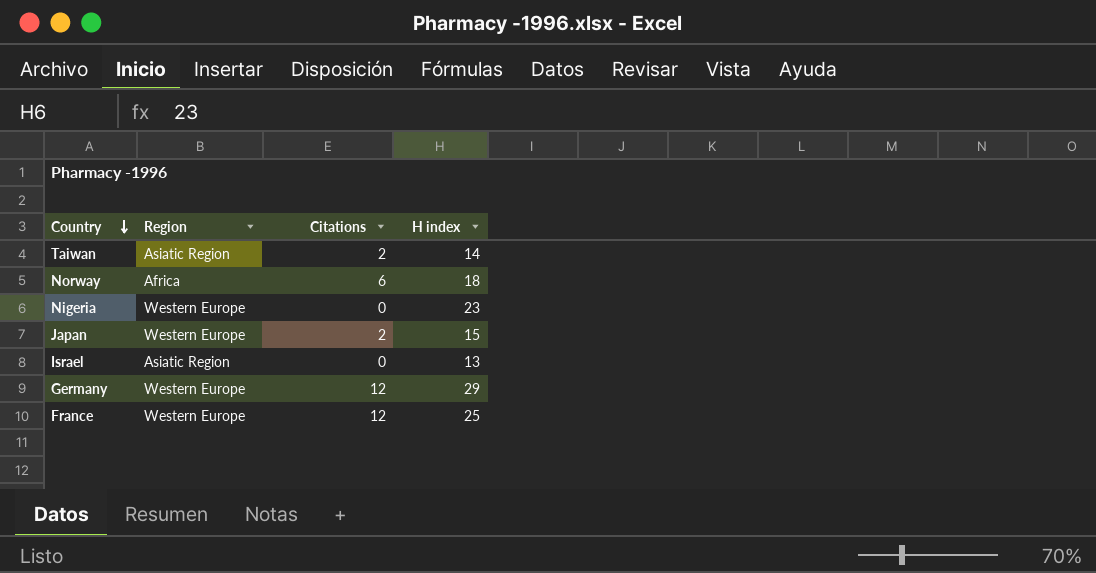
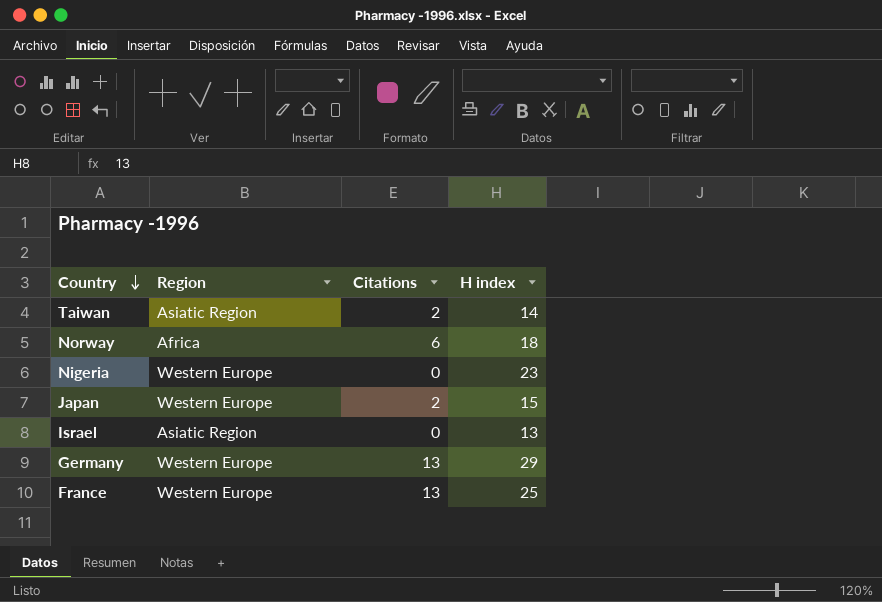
Germany | Citations: 12 -> 13
France | Citations: 12 -> 13

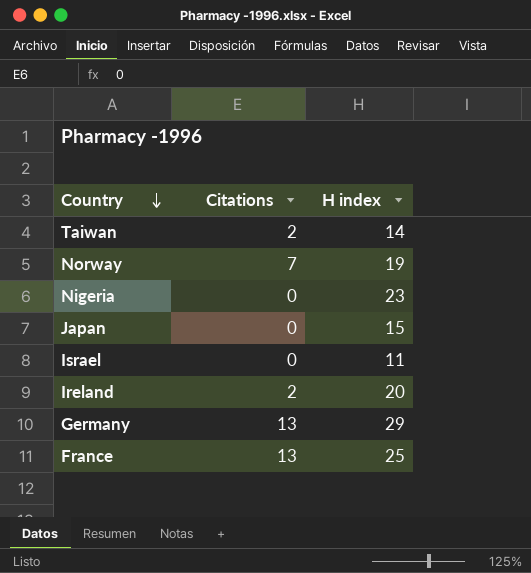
column Region | position: 2 -> none
Norway | Citations: 6 -> 7
Norway | H index: 18 -> 19
Japan | Citations: 2 -> 0
Israel | H index: 13 -> 11
row Ireland: none -> 2 | 20

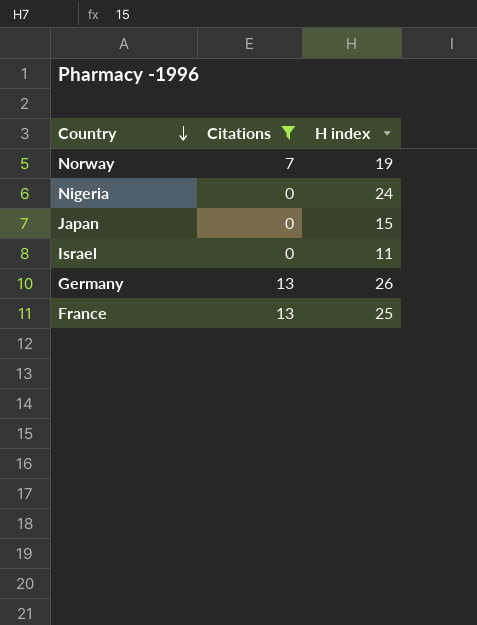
filter: none -> Citations != 2
Nigeria | H index: 23 -> 24
Germany | H index: 29 -> 26

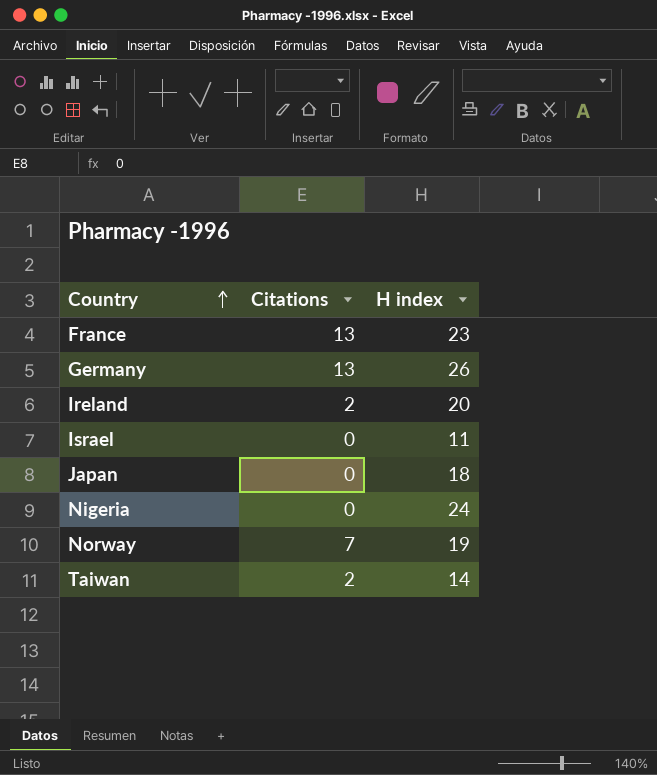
filter: Citations != 2 -> none
row order: Country descending -> Country ascending
France | H index: 25 -> 23
Japan | H index: 15 -> 18

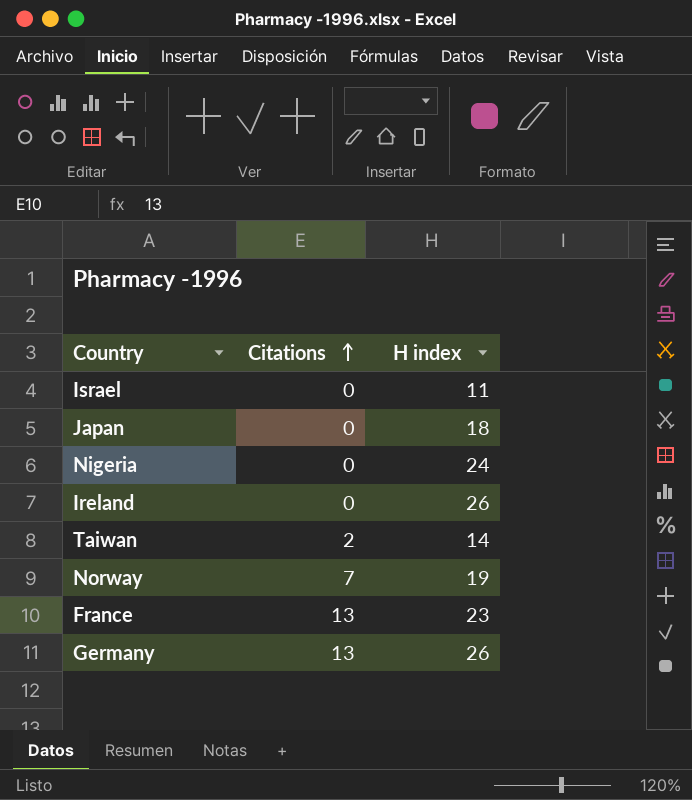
row order: Country ascending -> Citations ascending
Ireland | Citations: 2 -> 0
Ireland | H index: 20 -> 26

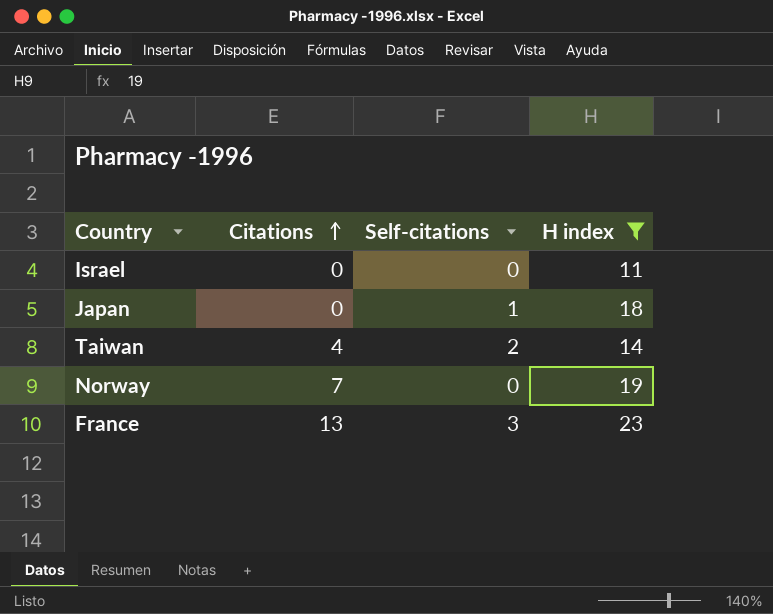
filter: none -> H index <= 23
column Self-citations | position: none -> 3
Taiwan | Citations: 2 -> 4

